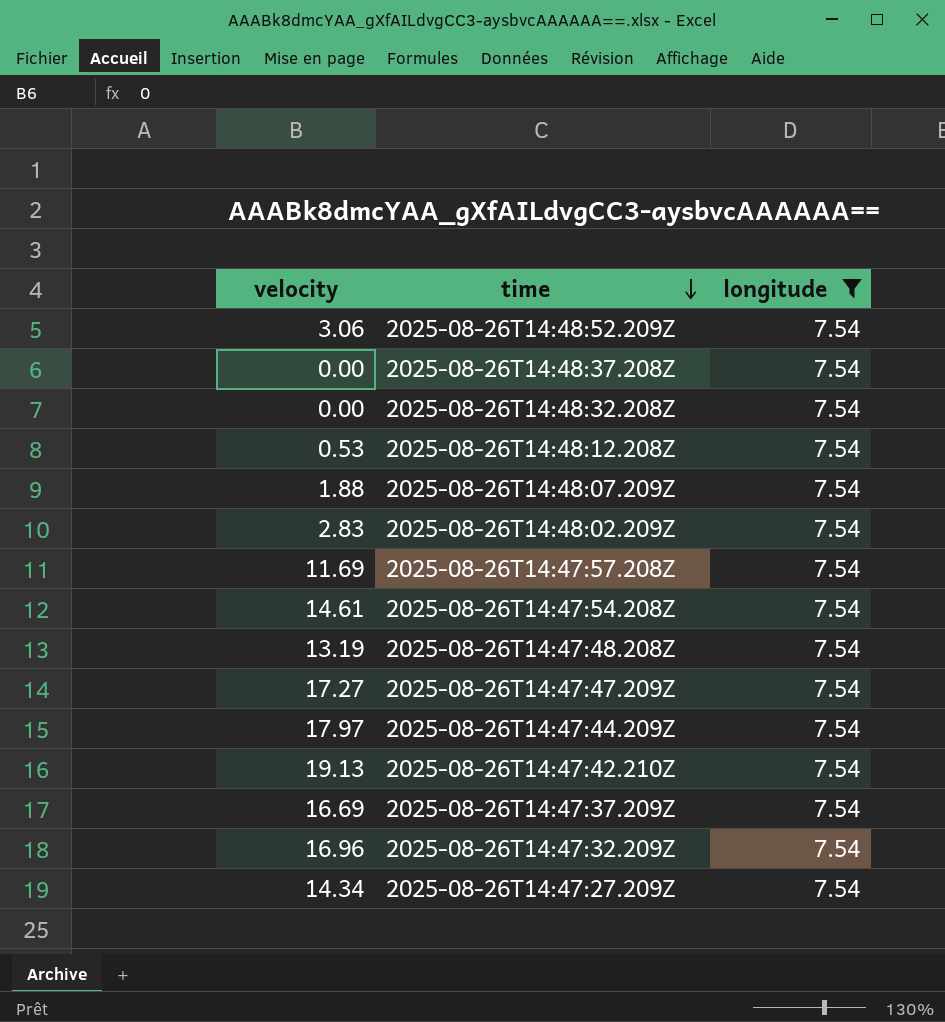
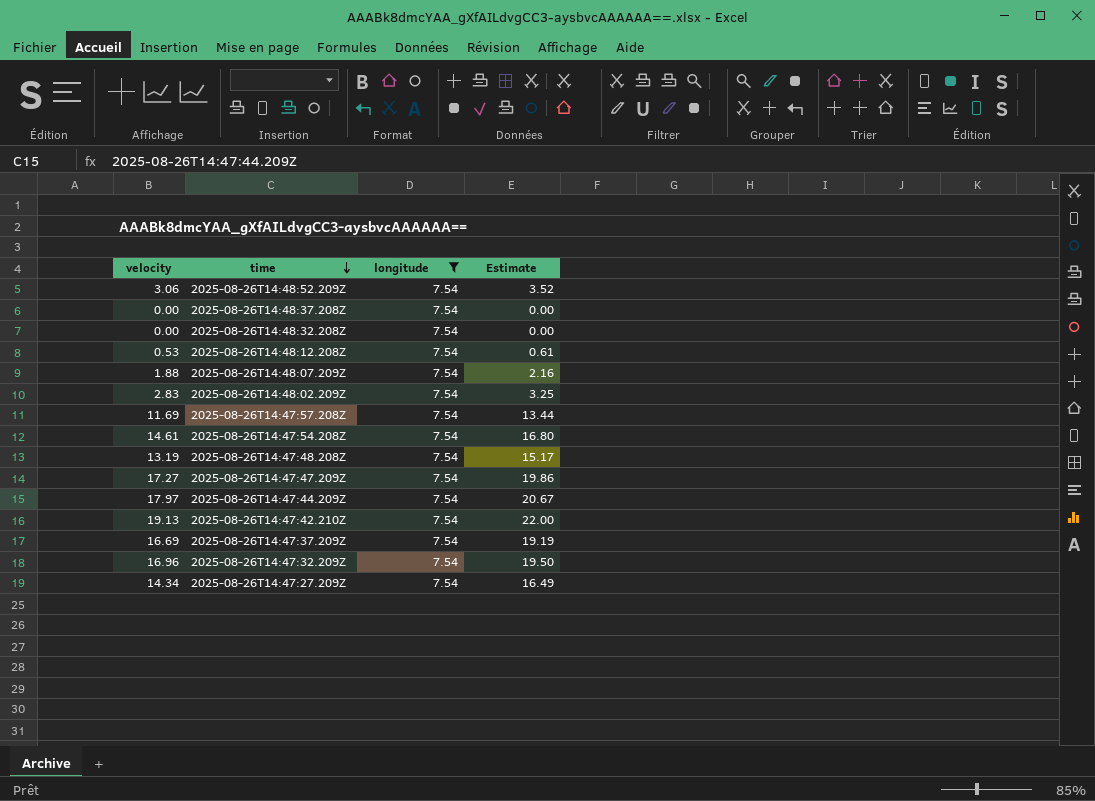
column Estimate | formula: none -> [velocity] * 1.15

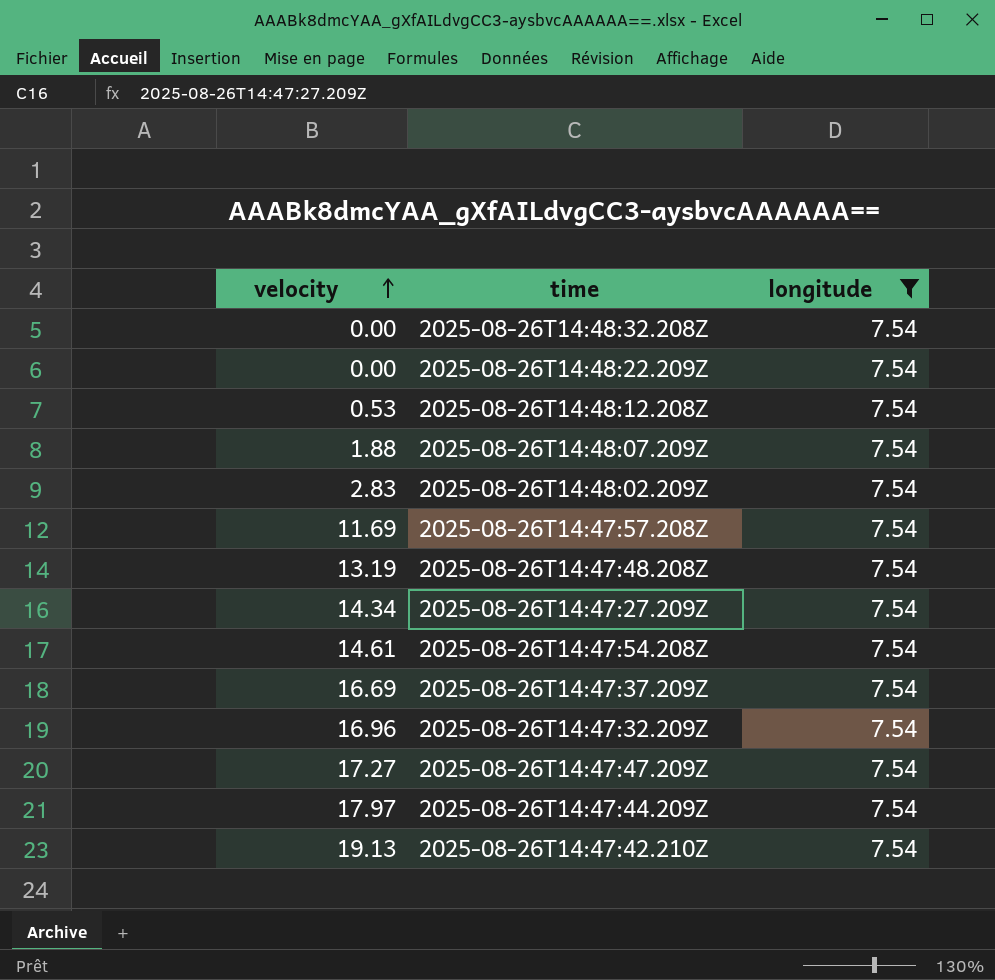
row order: time descending -> velocity ascending
column Estimate | formula: [velocity] * 1.15 -> none
row 2025-08-26T14:48:52.209Z: 3.06 | 7.54 | 3.52 -> none
row 2025-08-26T14:48:37.208Z: 0.00 | 7.54 | 0.00 -> none
row 2025-08-26T14:48:22.209Z: none -> 0.00 | 7.54

